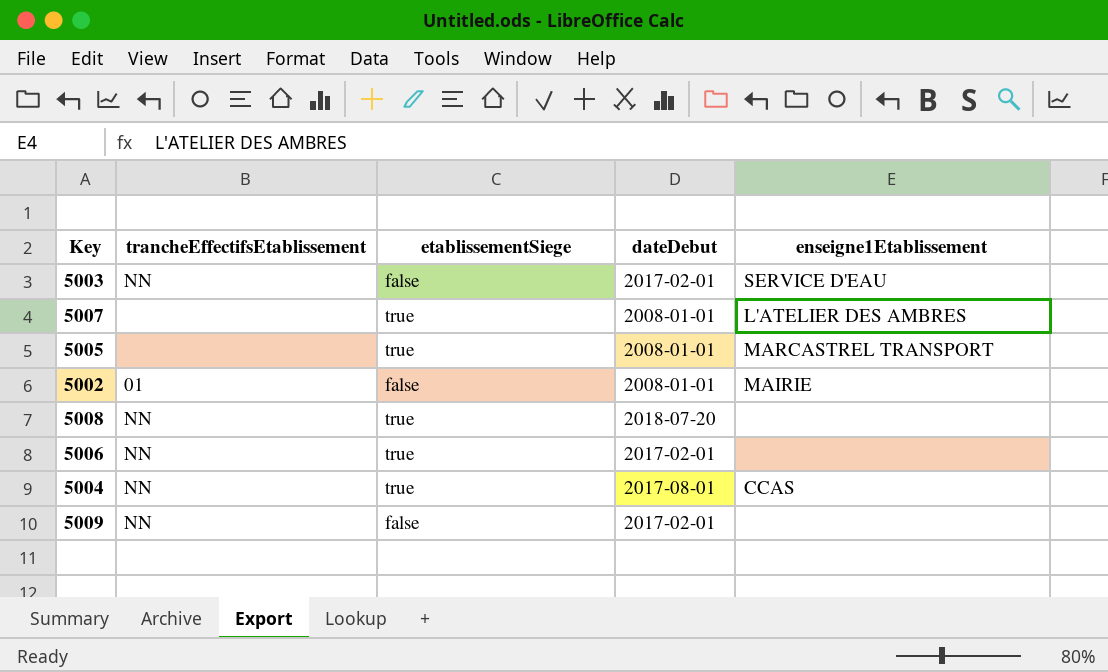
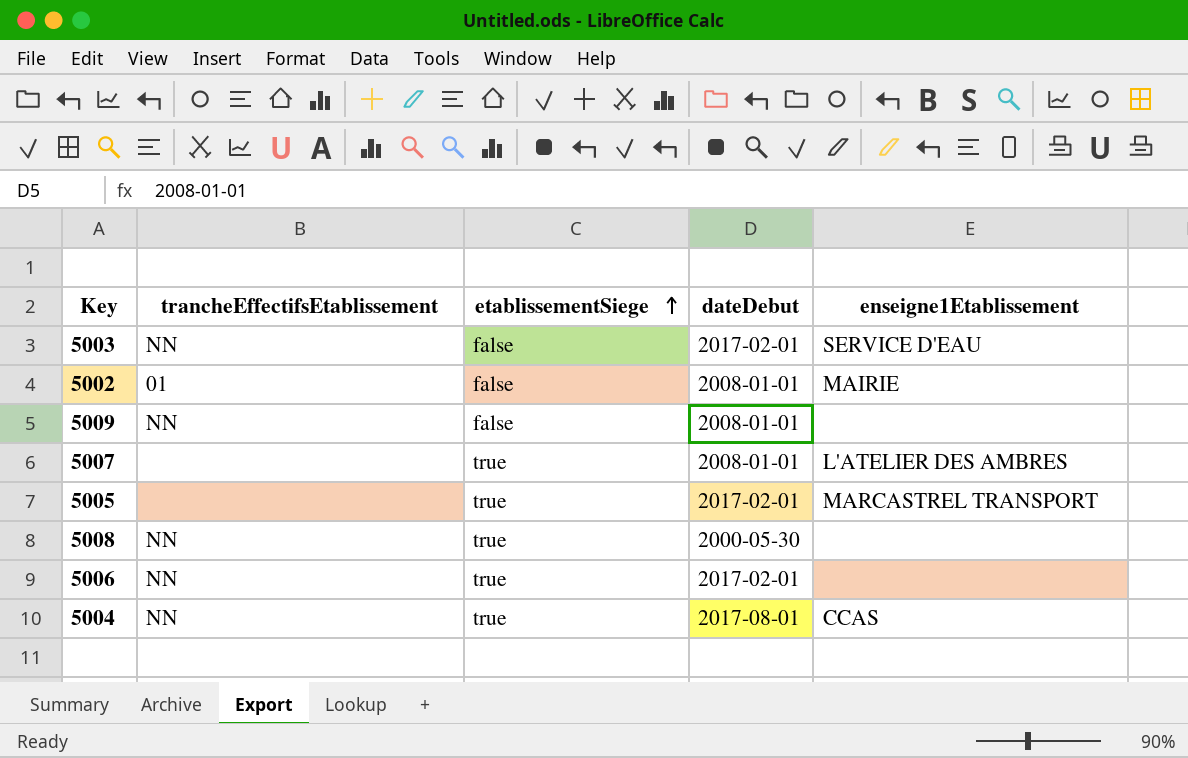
row order: none -> etablissementSiege ascending
5009 | dateDebut: 2017-02-01 -> 2008-01-01
5005 | dateDebut: 2008-01-01 -> 2017-02-01
5008 | dateDebut: 2018-07-20 -> 2000-05-30

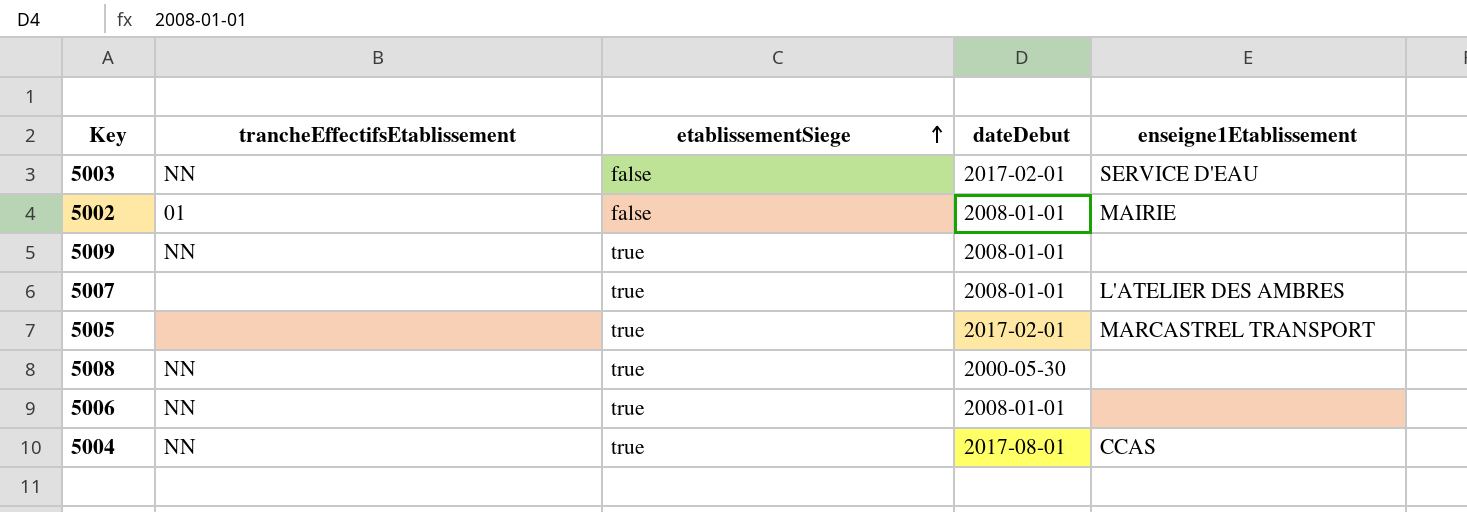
5009 | etablissementSiege: false -> true
5006 | dateDebut: 2017-02-01 -> 2008-01-01

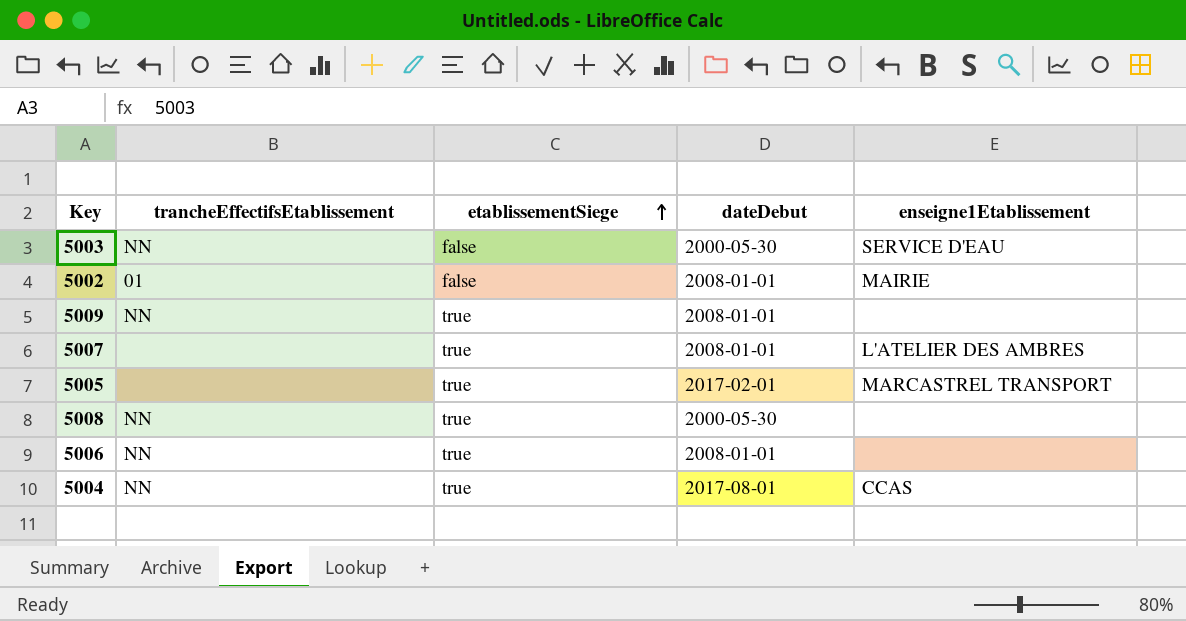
5003 | dateDebut: 2017-02-01 -> 2000-05-30

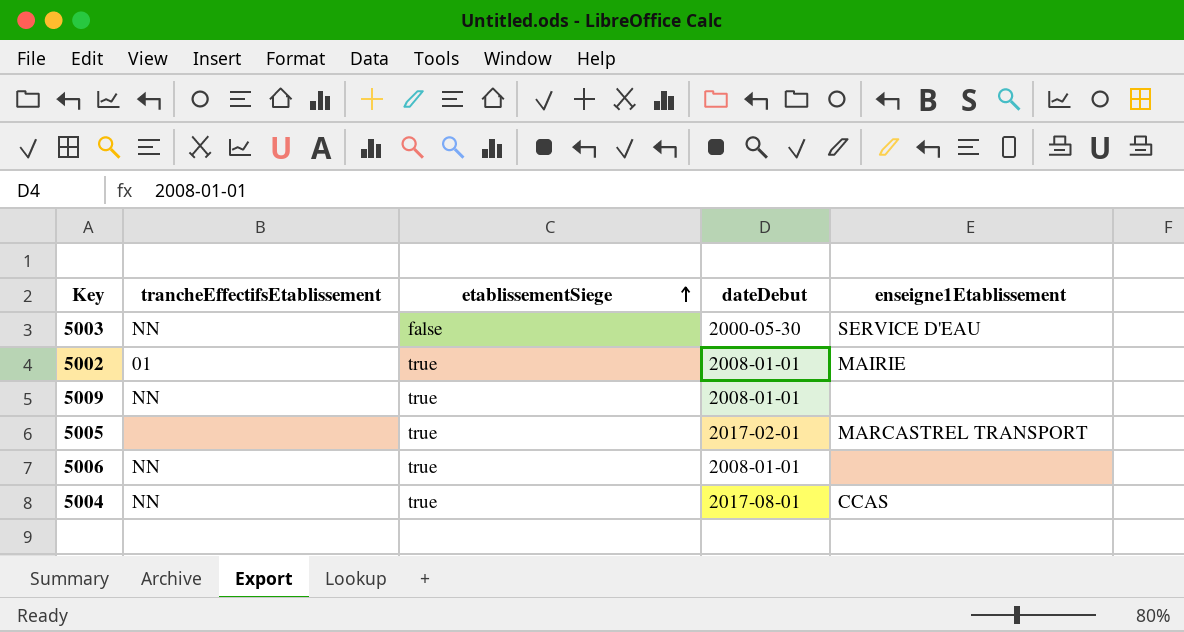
row 5007: none | true | 2008-01-01 | L'ATELIER DES AMBRES -> none
row 5008: NN | true | 2000-05-30 | none -> none
5002 | etablissementSiege: false -> true

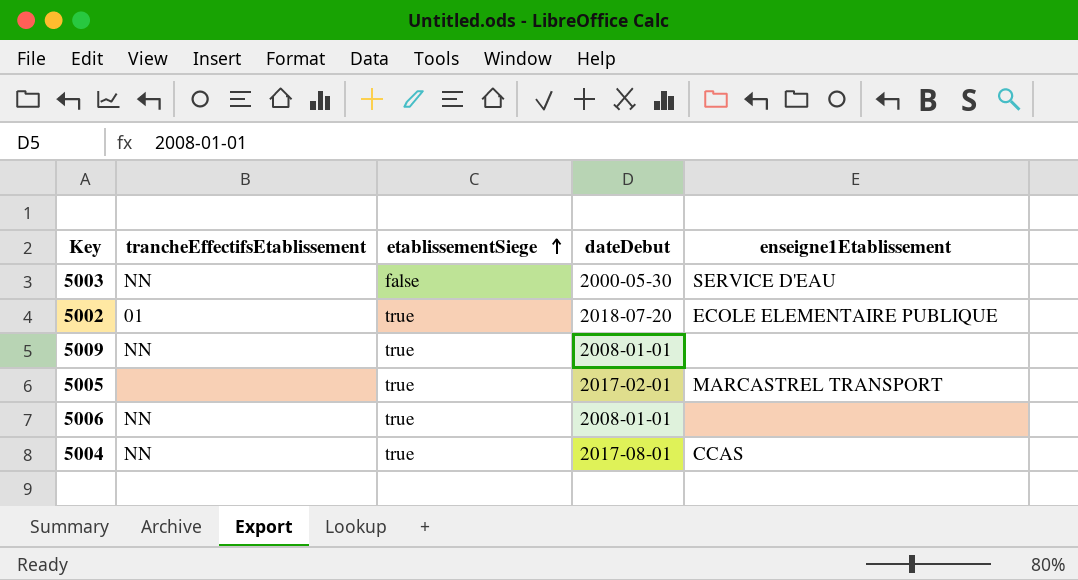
5002 | dateDebut: 2008-01-01 -> 2018-07-20
5002 | enseigne1Etablissement: MAIRIE -> ECOLE ELEMENTAIRE PUBLIQUE

